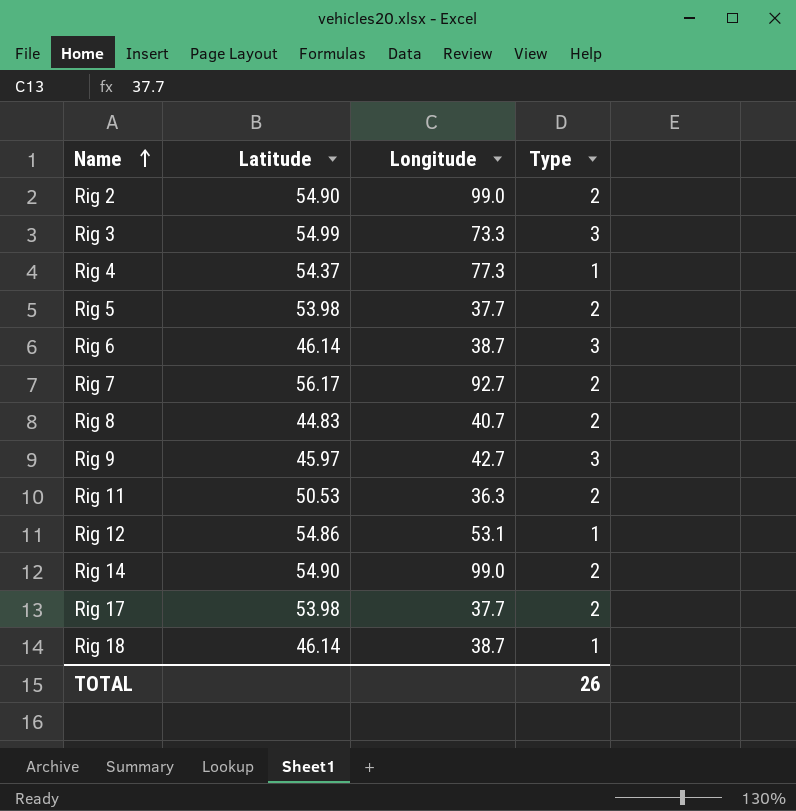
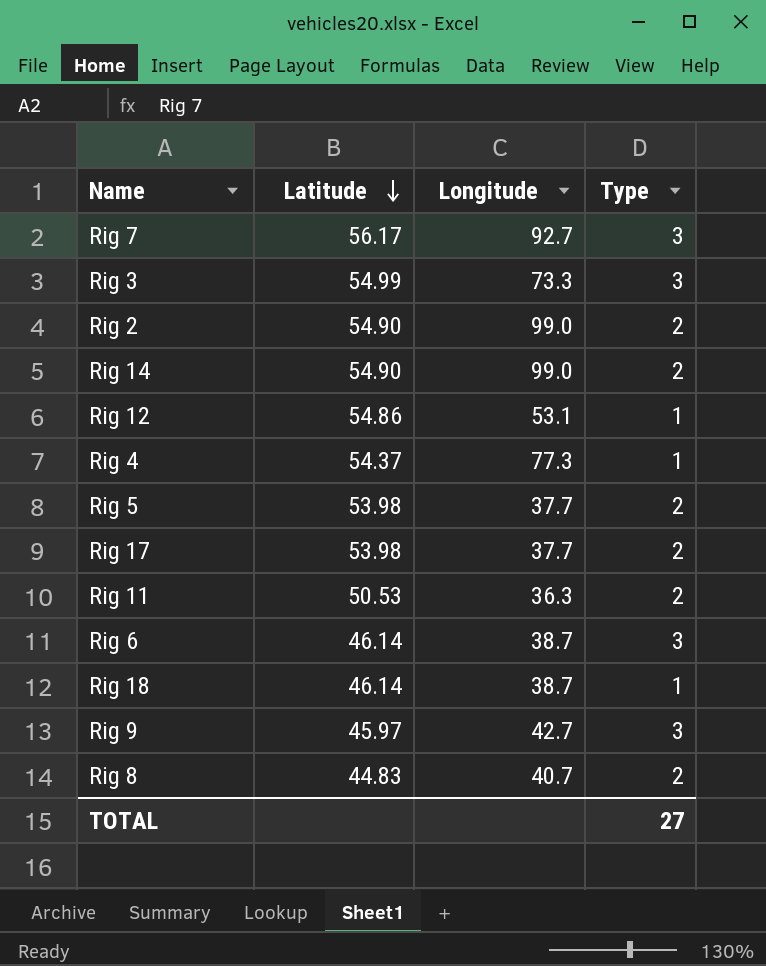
row order: Name ascending -> Latitude descending
Rig 7 | Type: 2 -> 3
TOTAL | Type: 26 -> 27

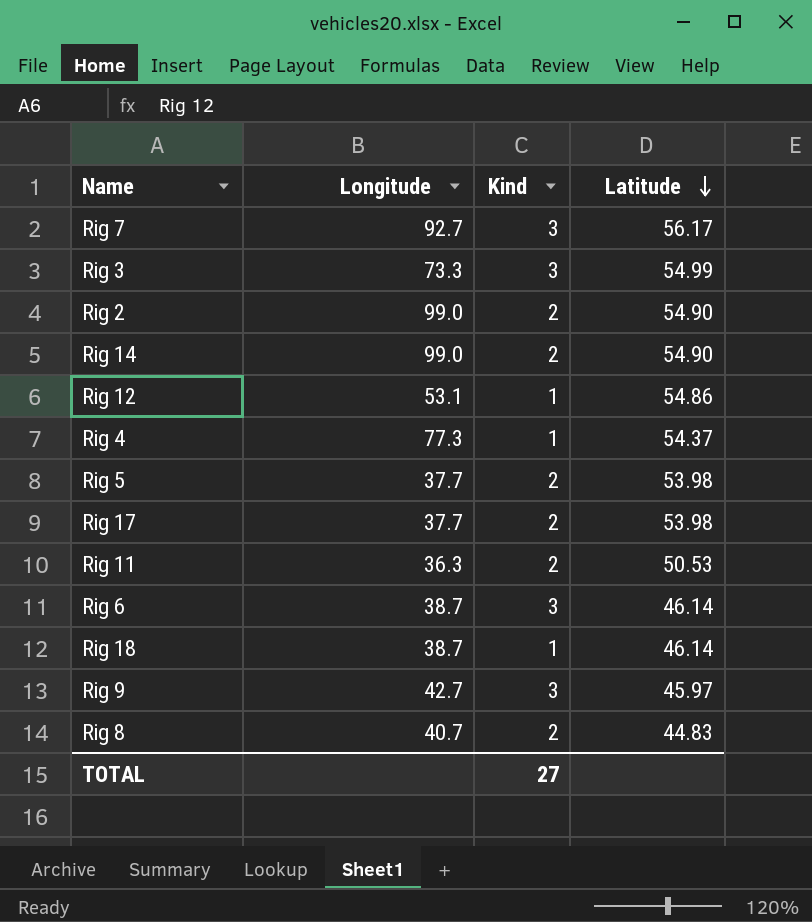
column name: Type -> Kind
column Latitude | position: 2 -> 4

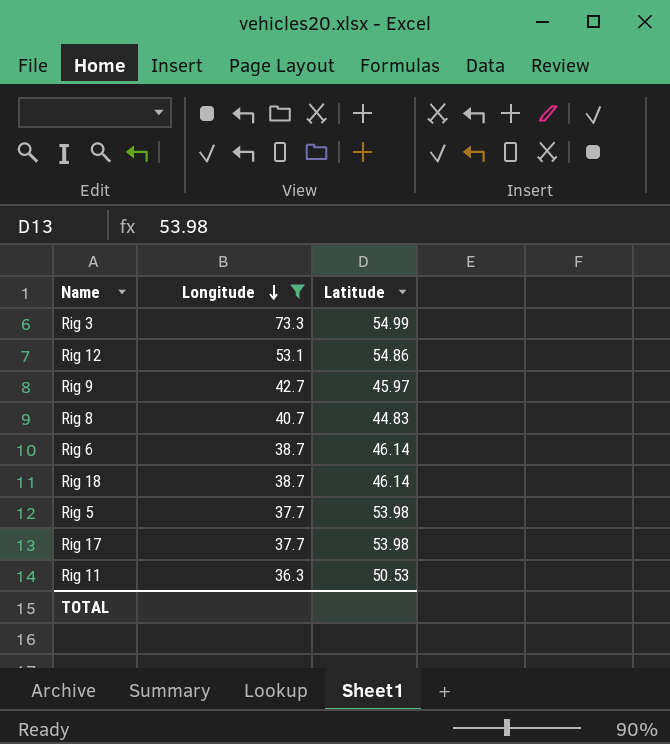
filter: none -> Longitude <= 73.3
row order: Latitude descending -> Longitude descending
column Kind | position: 3 -> none

